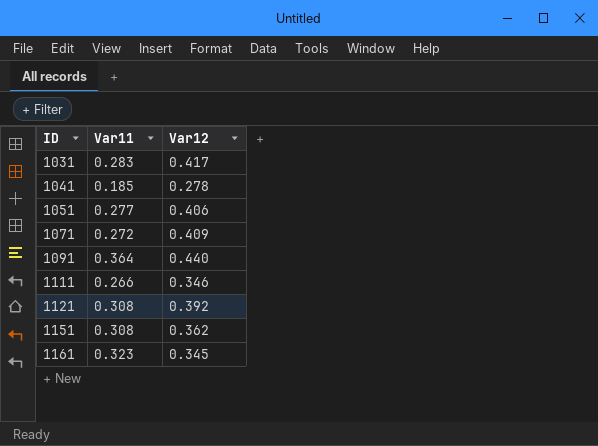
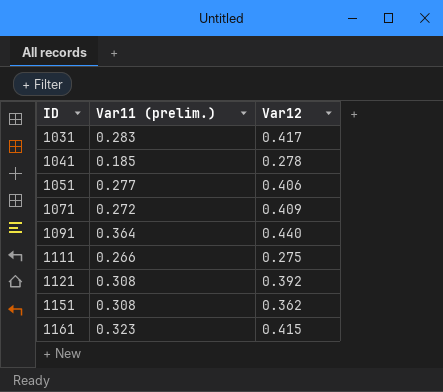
column name: Var11 -> Var11 (prelim.)
1111 | Var12: 0.346 -> 0.275
1161 | Var12: 0.345 -> 0.415

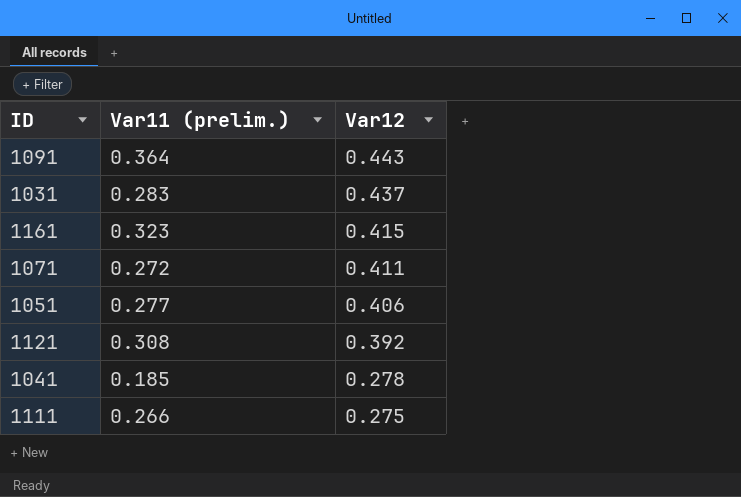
row order: ID ascending -> Var12 descending
row 1151: 0.308 | 0.362 -> none
1091 | Var12: 0.440 -> 0.443
1031 | Var12: 0.417 -> 0.437
1071 | Var12: 0.409 -> 0.411

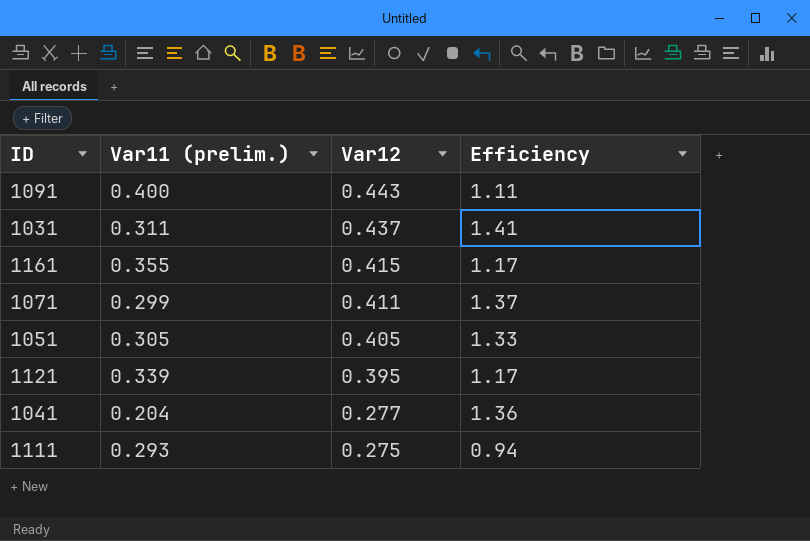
column Efficiency | formula: none -> [Var12] / [Var11 (prelim.)]
1091 | Var11 (prelim.): 0.364 -> 0.400
1031 | Var11 (prelim.): 0.283 -> 0.311
1161 | Var11 (prelim.): 0.323 -> 0.355
1071 | Var11 (prelim.): 0.272 -> 0.299
1051 | Var11 (prelim.): 0.277 -> 0.305
1051 | Var12: 0.406 -> 0.405
1121 | Var11 (prelim.): 0.308 -> 0.339
1121 | Var12: 0.392 -> 0.395
1041 | Var11 (prelim.): 0.185 -> 0.204
1041 | Var12: 0.278 -> 0.277
1111 | Var11 (prelim.): 0.266 -> 0.293

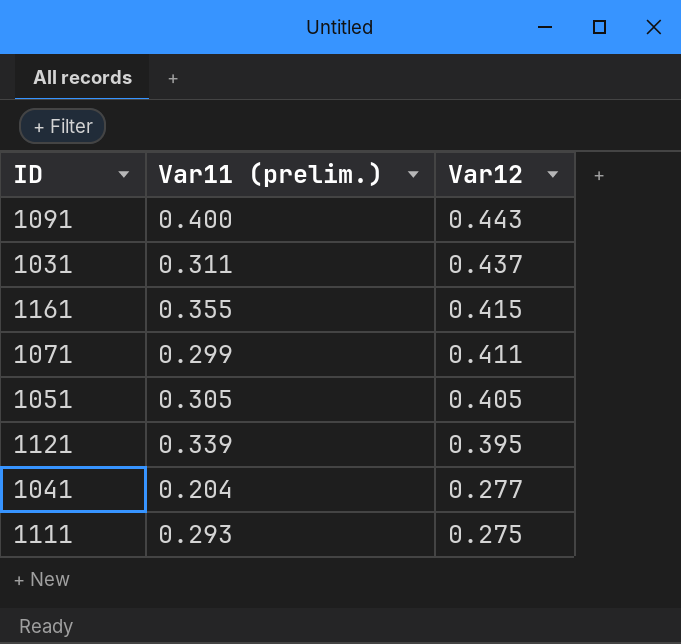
column Efficiency | formula: [Var12] / [Var11 (prelim.)] -> none

